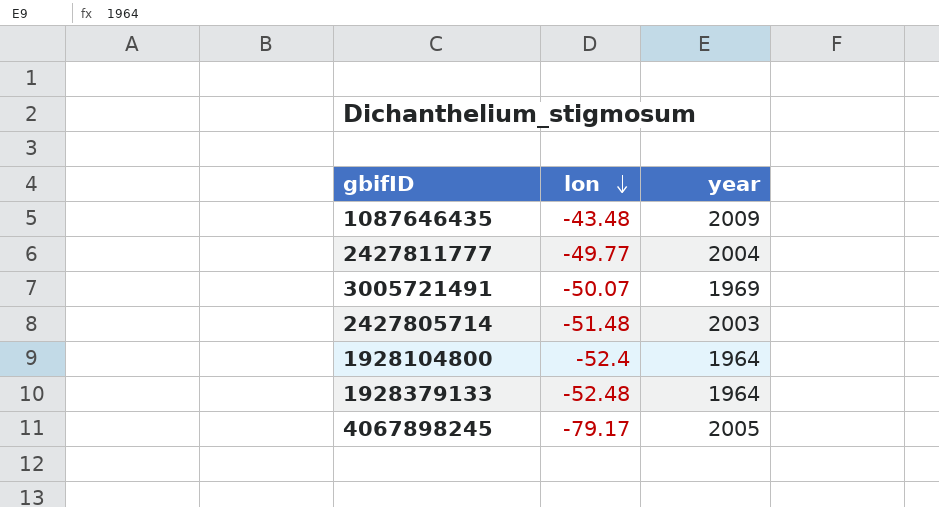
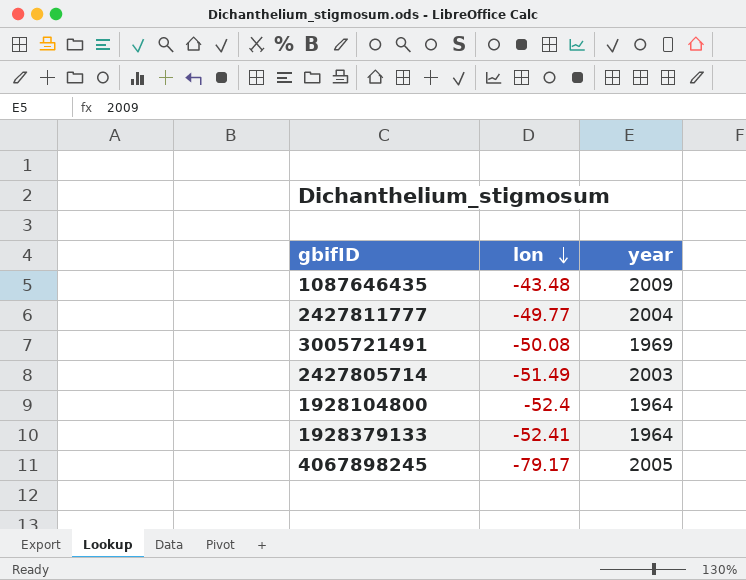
3005721491 | lon: -50.07 -> -50.08
2427805714 | lon: -51.48 -> -51.49
1928379133 | lon: -52.48 -> -52.41

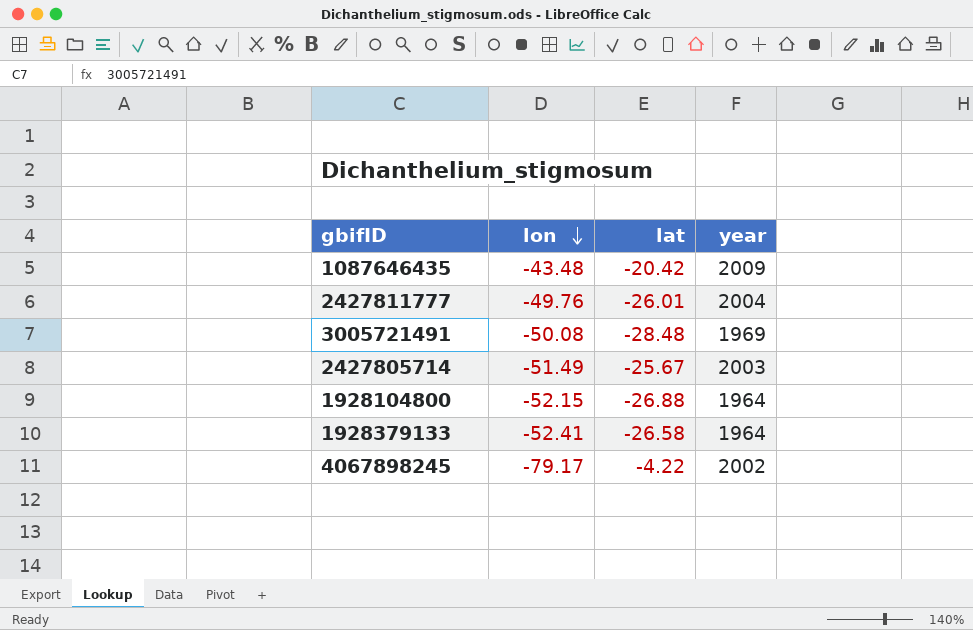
column lat | position: none -> 3
2427811777 | lon: -49.77 -> -49.76
1928104800 | lon: -52.4 -> -52.15
4067898245 | year: 2005 -> 2002

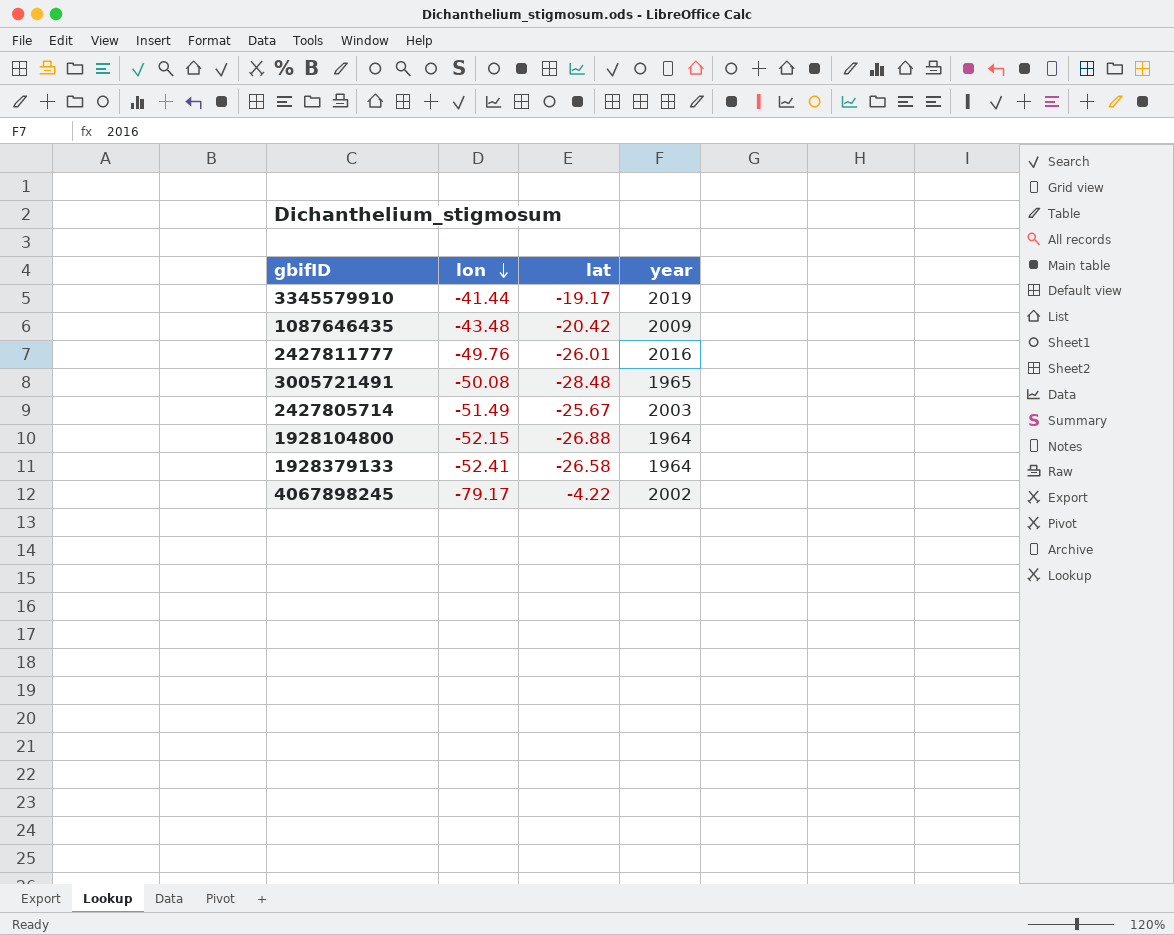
row 3345579910: none -> -41.44 | -19.17 | 2019
2427811777 | year: 2004 -> 2016
3005721491 | year: 1969 -> 1965

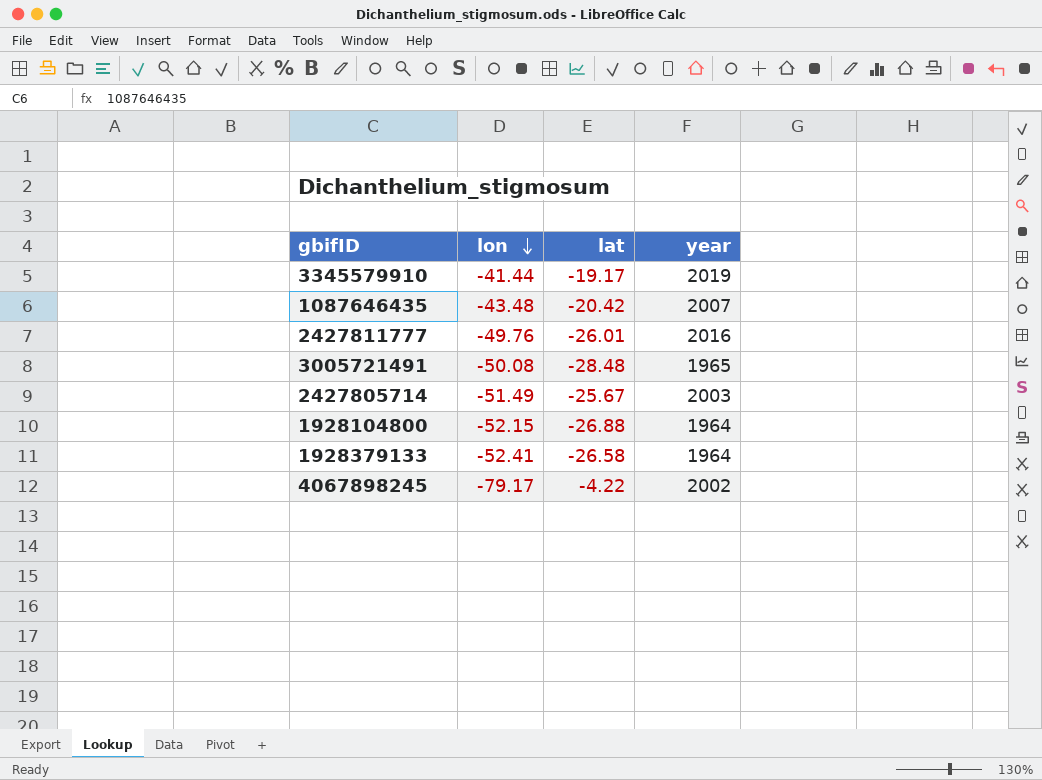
1087646435 | year: 2009 -> 2007

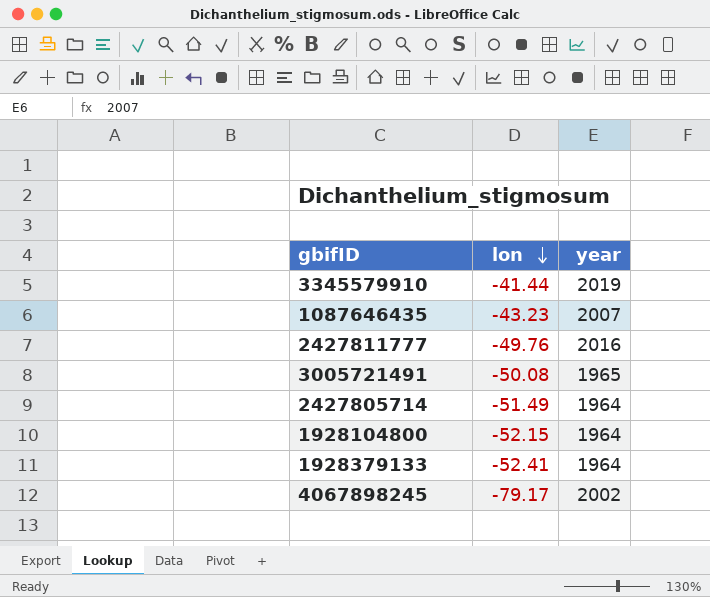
column lat | position: 3 -> none
1087646435 | lon: -43.48 -> -43.23
2427805714 | year: 2003 -> 1964

